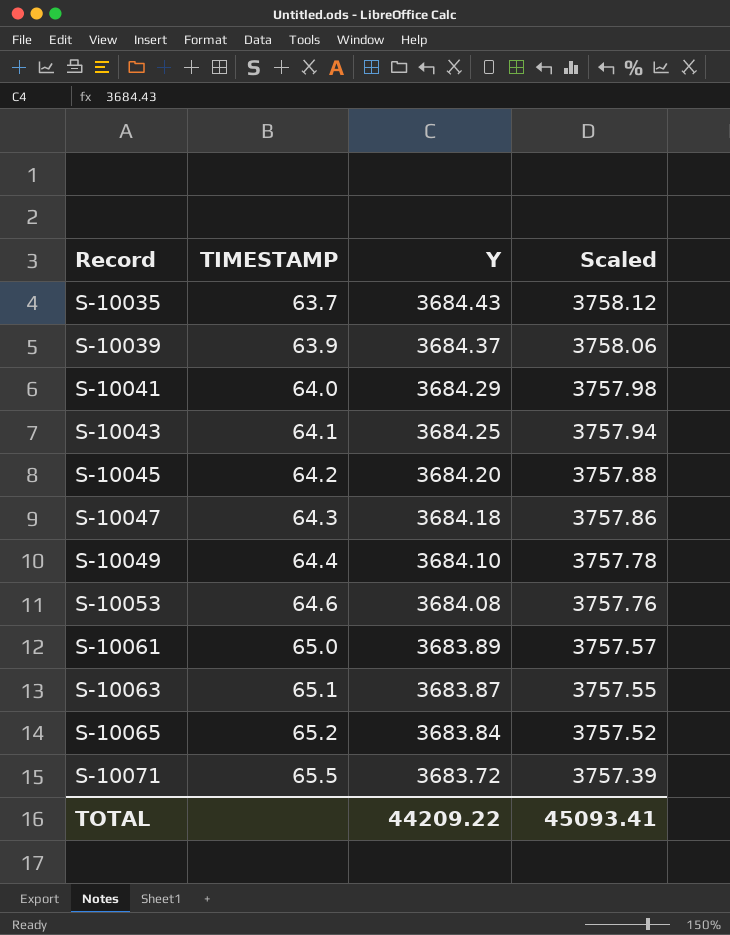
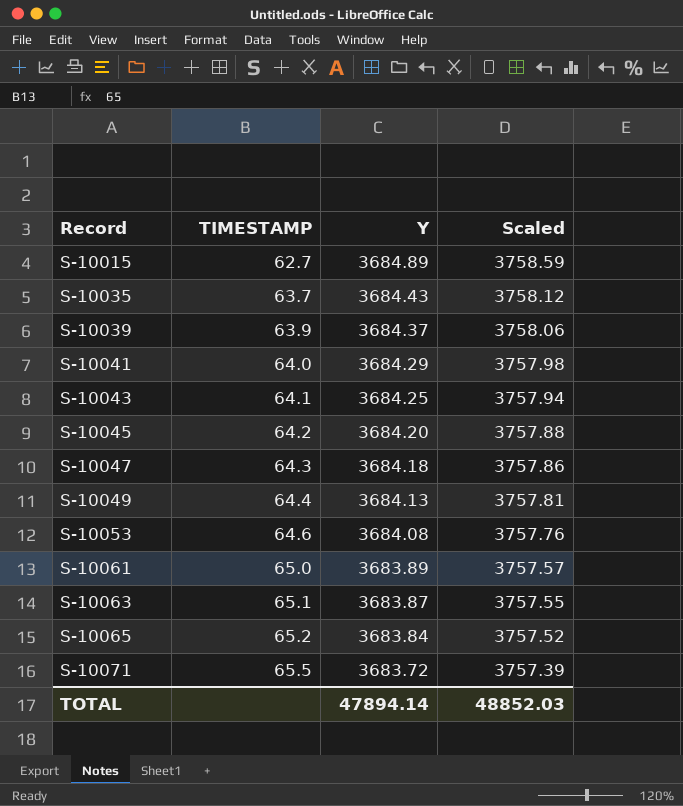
row S-10015: none -> 62.7 | 3684.89 | 3758.59
S-10049 | Y: 3684.10 -> 3684.13
S-10049 | Scaled: 3757.78 -> 3757.81
TOTAL | Y: 44209.22 -> 47894.14
TOTAL | Scaled: 45093.41 -> 48852.03

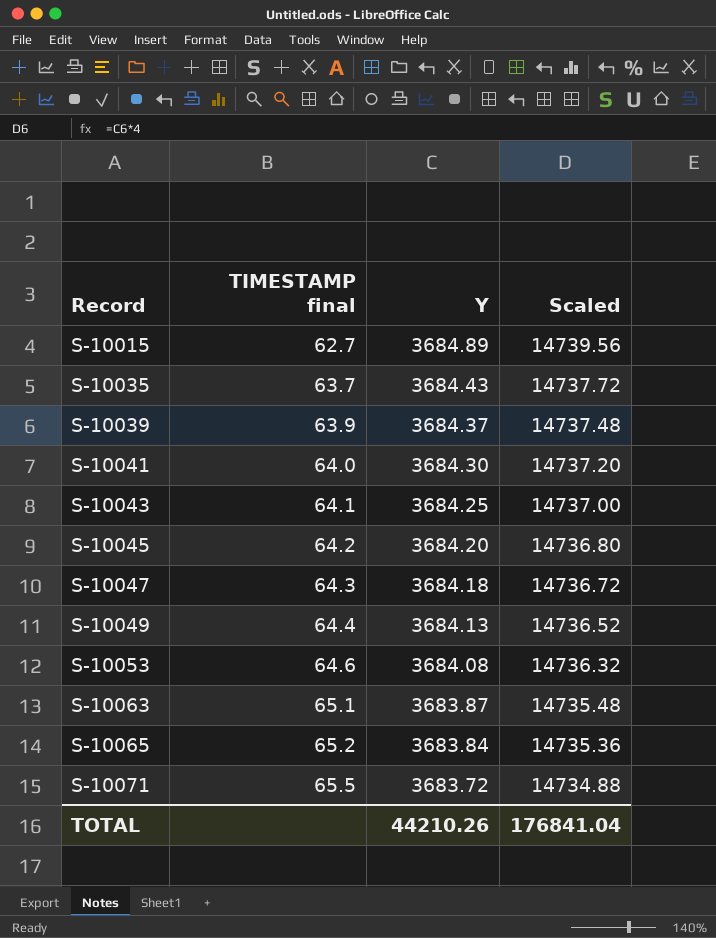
column name: TIMESTAMP -> TIMESTAMP final
column Scaled | formula: [Y] * 1.02 -> [Y] * 4
row S-10061: 65.0 | 3683.89 | 3757.57 -> none
S-10041 | Y: 3684.29 -> 3684.30
TOTAL | Y: 47894.14 -> 44210.26
TOTAL | Scaled: 48852.03 -> 176841.04

